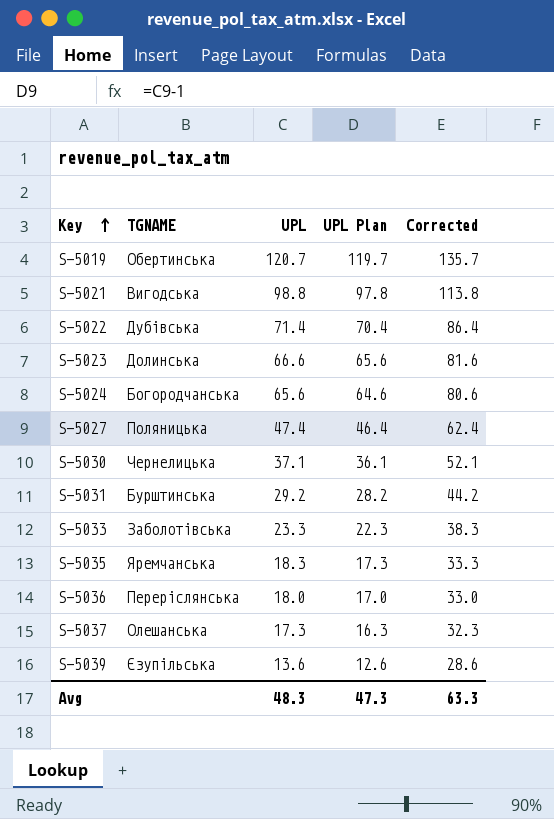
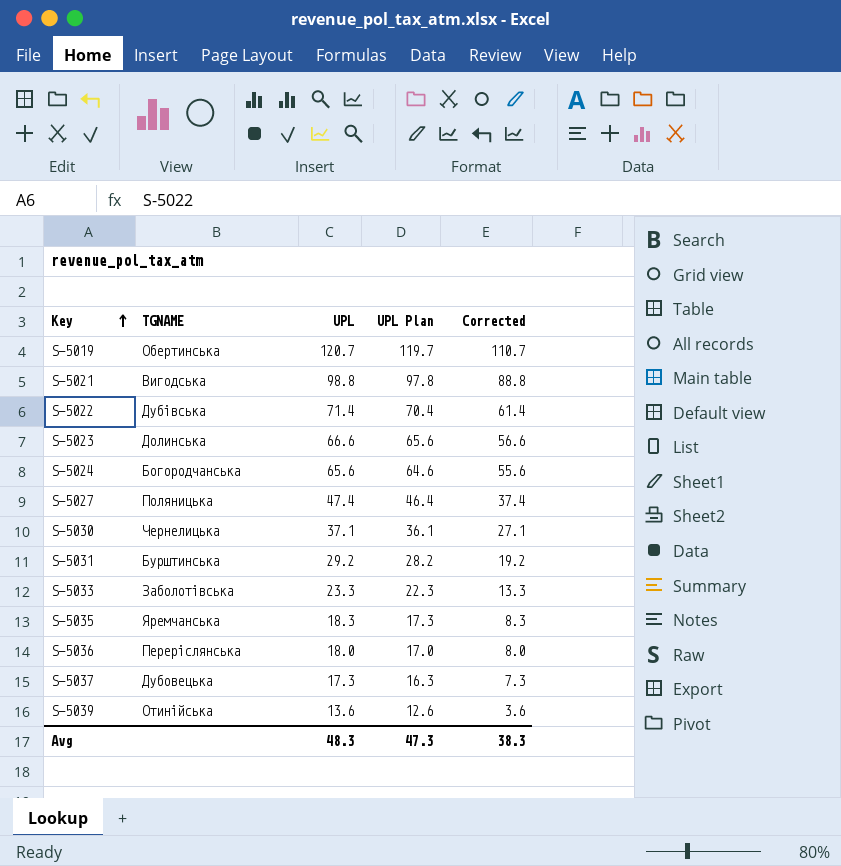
column Corrected | formula: [UPL] + 15 -> [UPL] - 10
S-5037 | TGNAME: Олешанська -> Дубовецька
S-5039 | TGNAME: Єзупiльська -> Отинiйська
Avg | Corrected: 63.3 -> 38.3

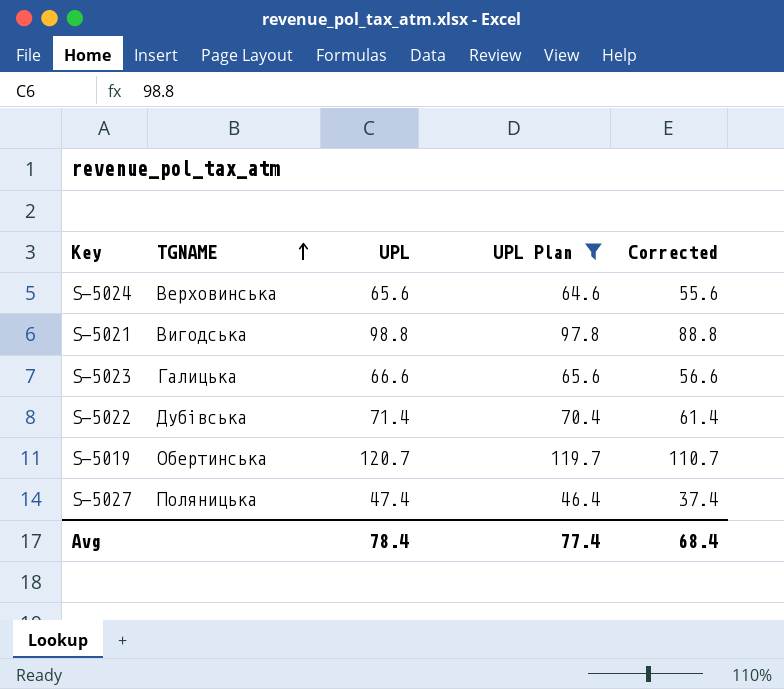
filter: none -> UPL Plan >= 46.4
row order: Key ascending -> TGNAME ascending
S-5024 | TGNAME: Богородчанська -> Верховинська
S-5023 | TGNAME: Долинська -> Галицька
Avg | UPL: 48.3 -> 78.4
Avg | UPL Plan: 47.3 -> 77.4
Avg | Corrected: 38.3 -> 68.4

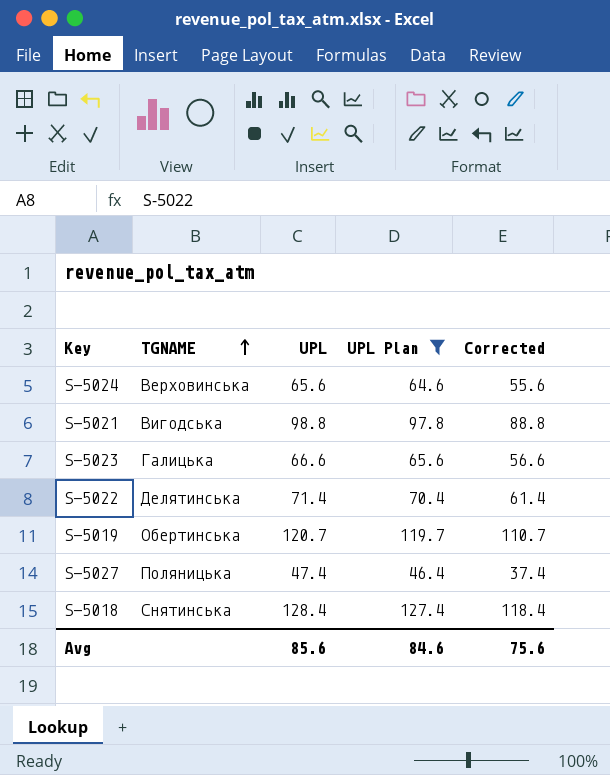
S-5022 | TGNAME: Дубiвська -> Делятинська
row S-5018: none -> Снятинська | 128.4 | 127.4 | 118.4
Avg | UPL: 78.4 -> 85.6
Avg | UPL Plan: 77.4 -> 84.6
Avg | Corrected: 68.4 -> 75.6

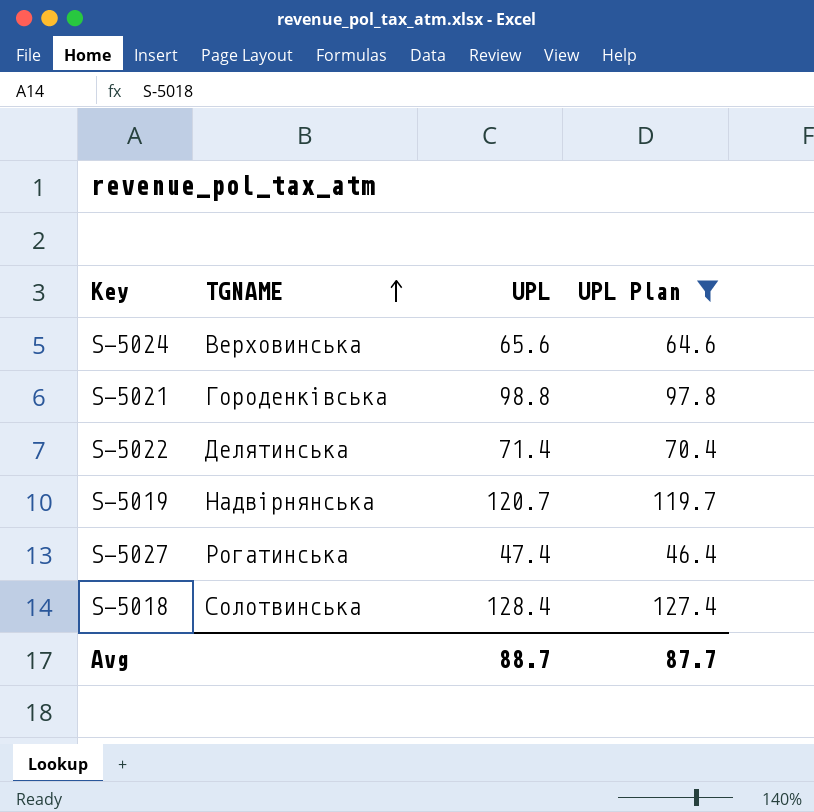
column Corrected | formula: [UPL] - 10 -> none
row S-5023: Галицька | 66.6 | 65.6 | 56.6 -> none
S-5021 | TGNAME: Вигодська -> Городенкiвська
S-5019 | TGNAME: Обертинська -> Надвiрнянська
S-5027 | TGNAME: Поляницька -> Рогатинська
S-5018 | TGNAME: Снятинська -> Солотвинська
Avg | UPL: 85.6 -> 88.7
Avg | UPL Plan: 84.6 -> 87.7

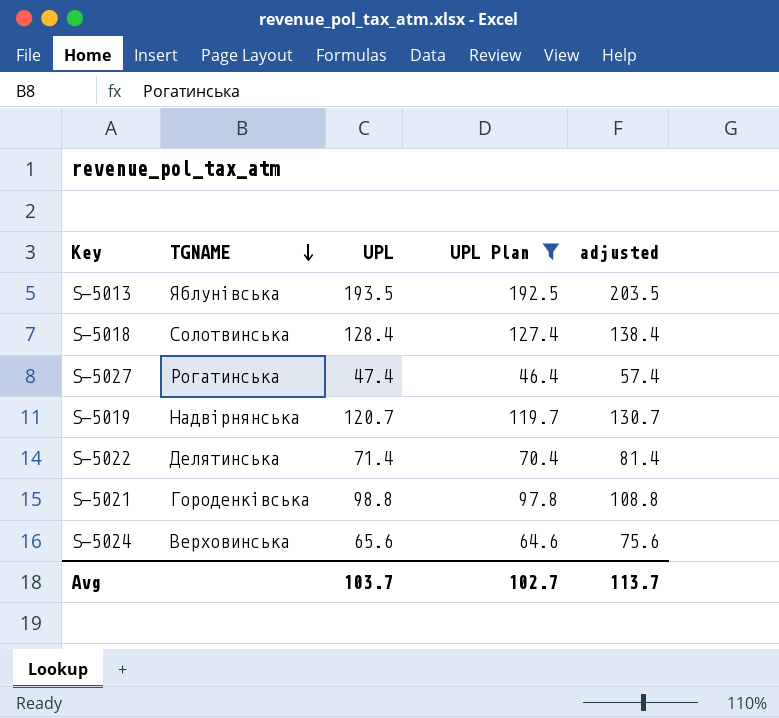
row order: TGNAME ascending -> TGNAME descending
column adjusted | formula: none -> [UPL] + 10
row S-5013: none -> Яблунiвська | 193.5 | 192.5 | 203.5
Avg | UPL: 88.7 -> 103.7
Avg | UPL Plan: 87.7 -> 102.7

